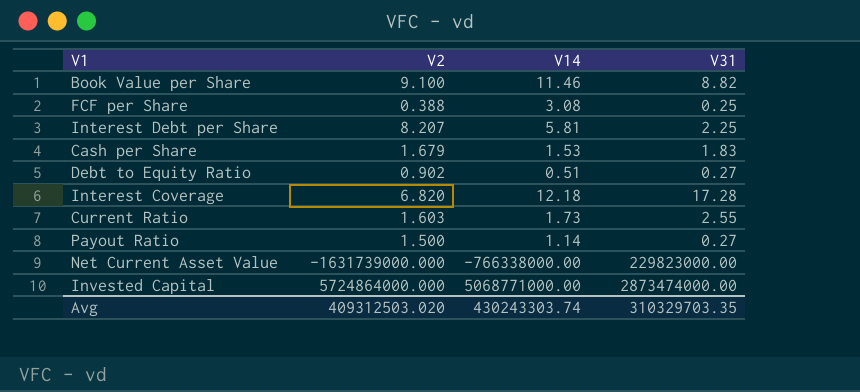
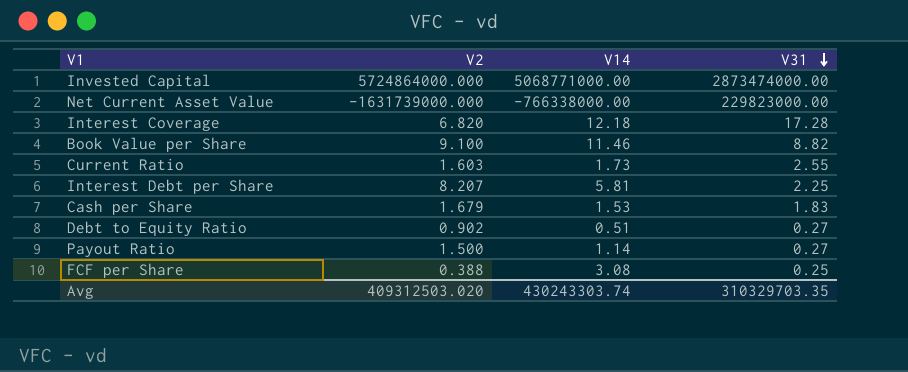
row order: none -> V31 descending

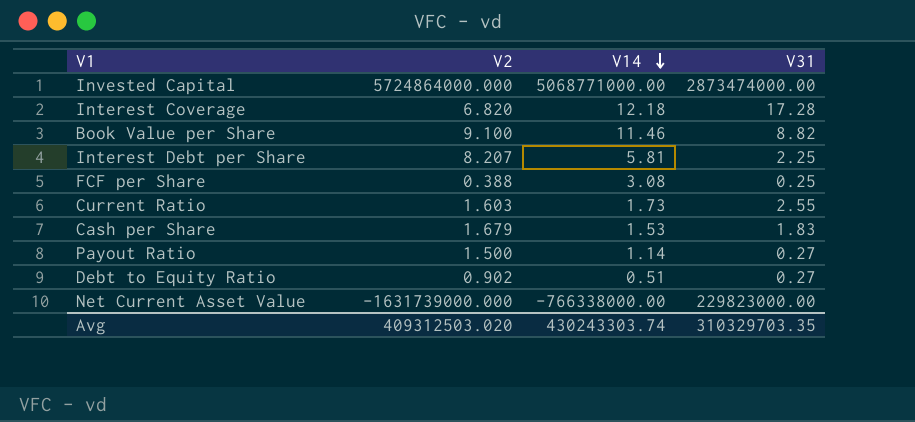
row order: V31 descending -> V14 descending

